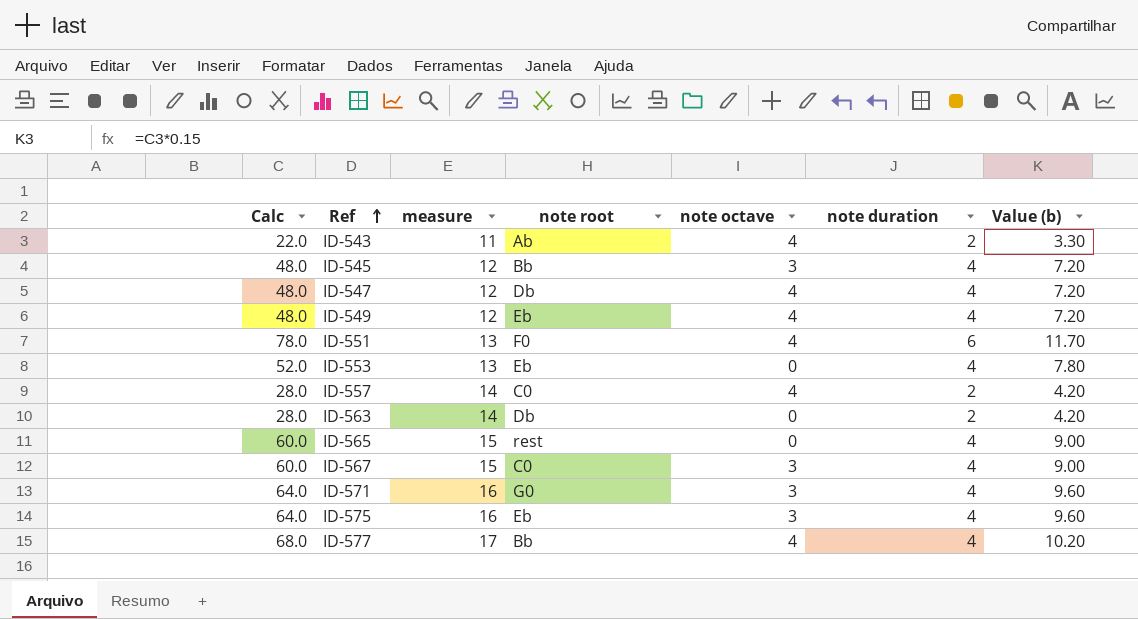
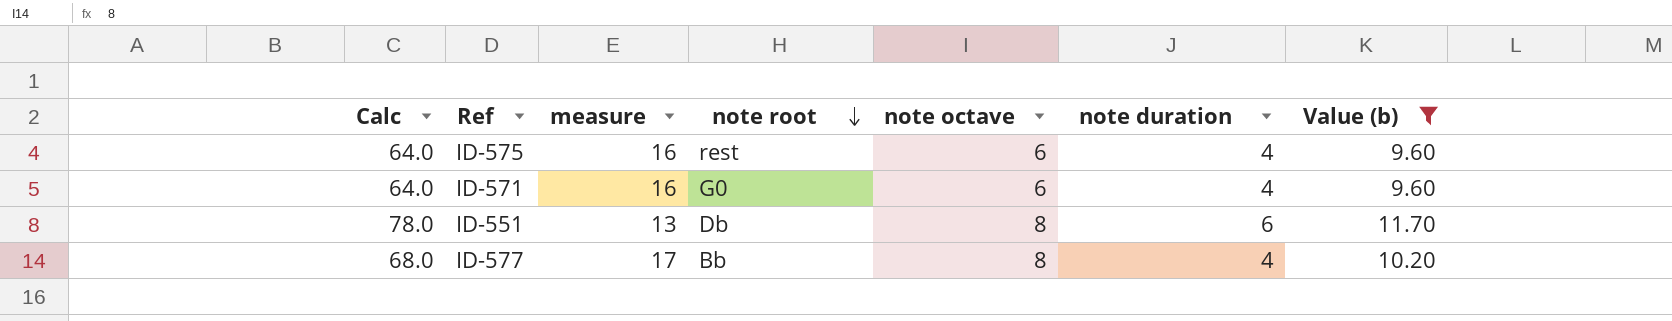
filter: none -> Value (b) >= 9.60
row order: Ref ascending -> note root descending
ID-575 | note root: Eb -> rest
ID-575 | note octave: 3 -> 6
ID-571 | note octave: 3 -> 6
ID-551 | note root: F0 -> Db
ID-551 | note octave: 4 -> 8
ID-577 | note octave: 4 -> 8

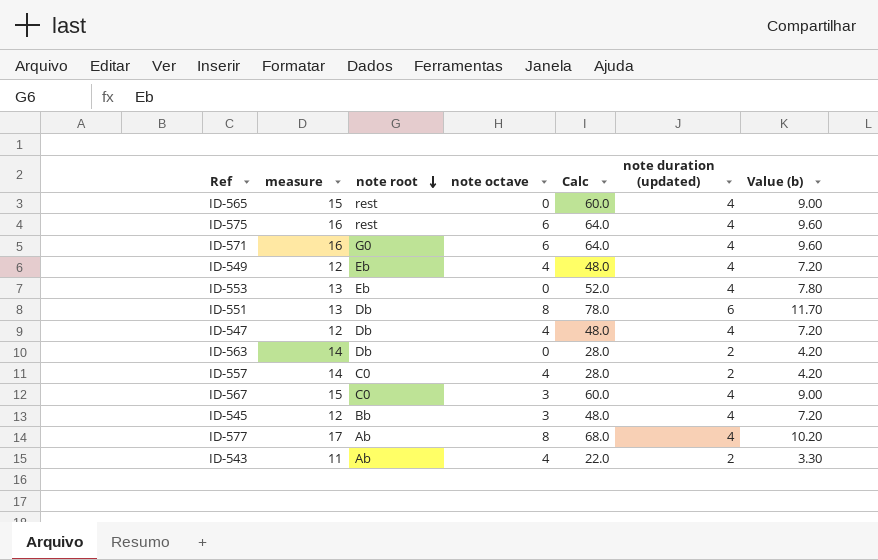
filter: Value (b) >= 9.60 -> none
column Calc | position: 1 -> 5
column name: note duration -> note duration (updated)
ID-577 | note root: Bb -> Ab

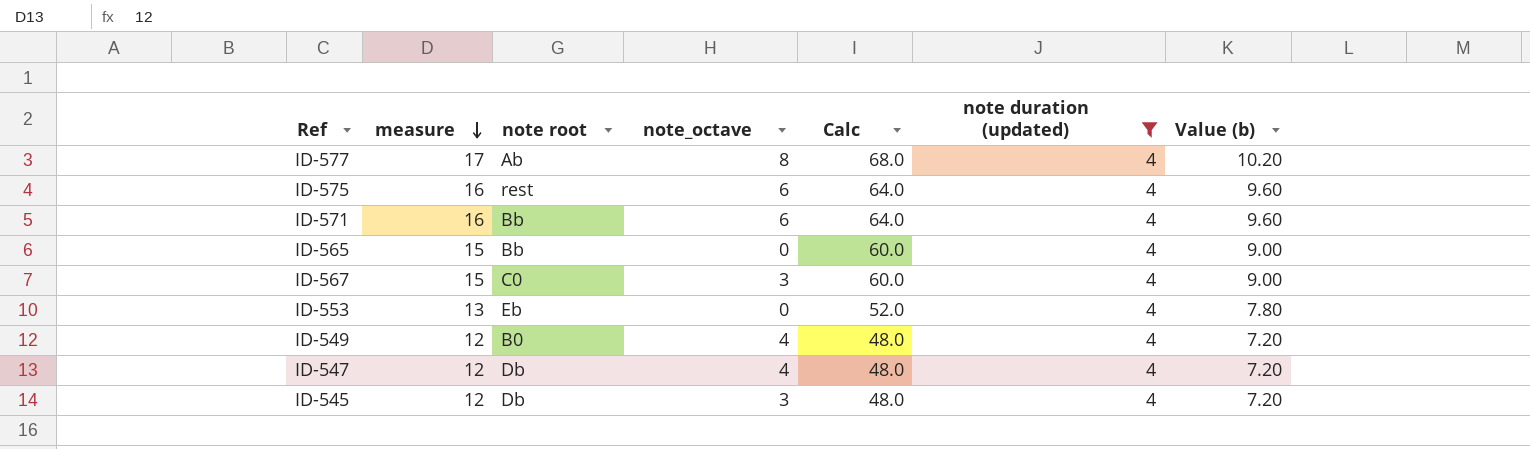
filter: none -> note duration (updated) = 4
row order: note root descending -> measure descending
column name: note octave -> note_octave
ID-571 | note root: G0 -> Bb
ID-565 | note root: rest -> Bb
ID-549 | note root: Eb -> B0
ID-545 | note root: Bb -> Db

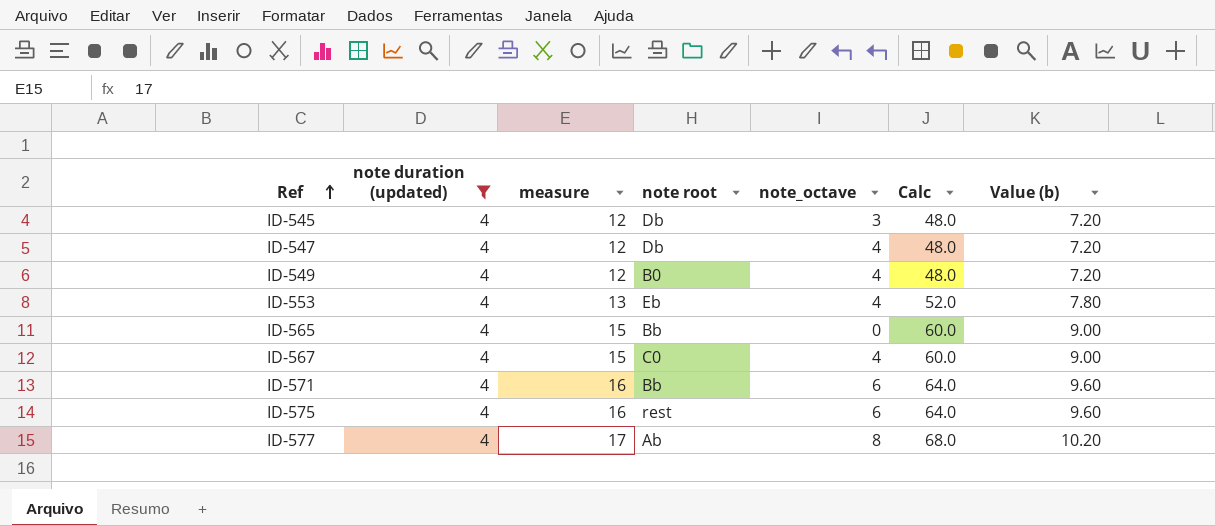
row order: measure descending -> Ref ascending
column note duration (updated) | position: 6 -> 2
ID-553 | note_octave: 0 -> 4
ID-567 | note_octave: 3 -> 4

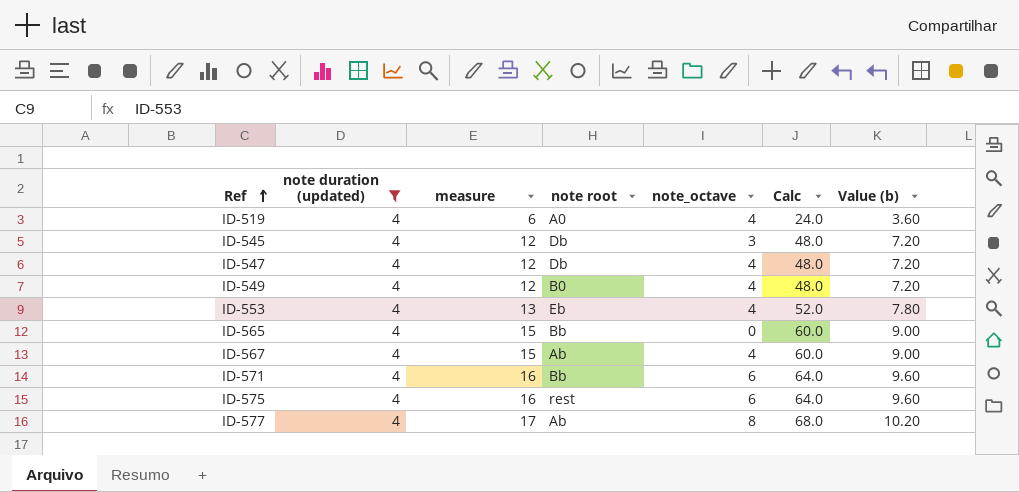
row ID-519: none -> 4 | 6 | A0 | 4 | 24.0 | 3.60
ID-567 | note root: C0 -> Ab

